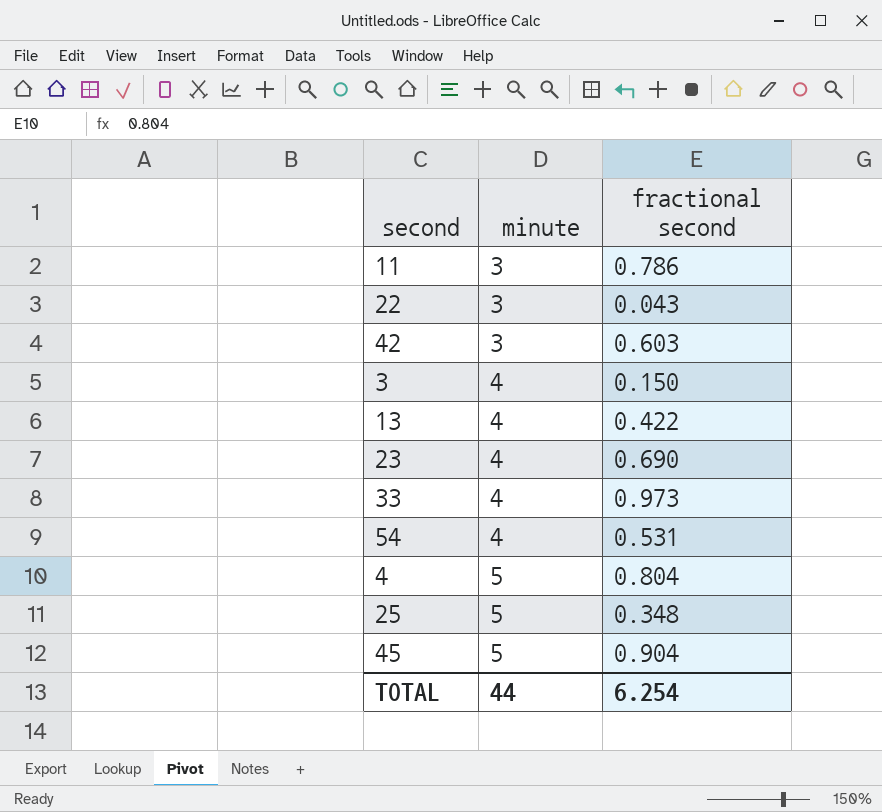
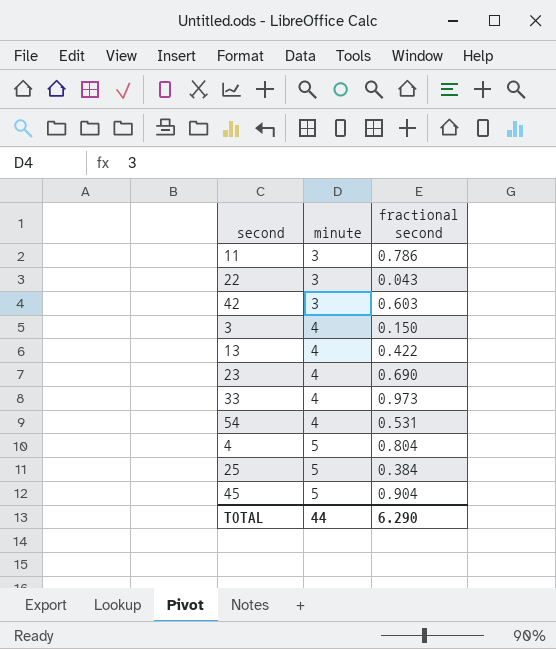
25 | fractional second: 0.348 -> 0.384
TOTAL | fractional second: 6.254 -> 6.290

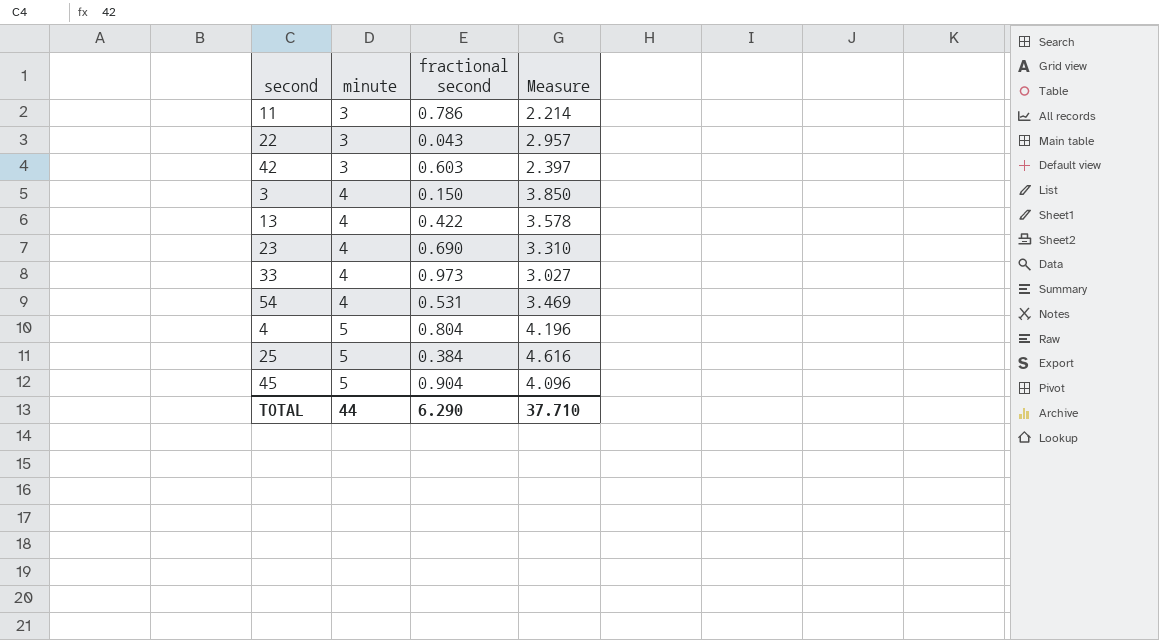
column Measure | formula: none -> [minute] - [fractional second]

